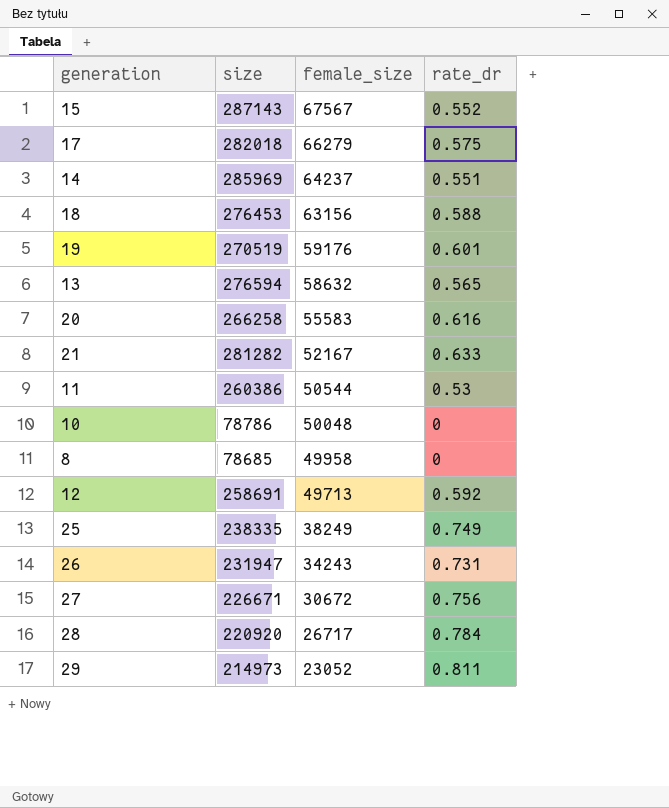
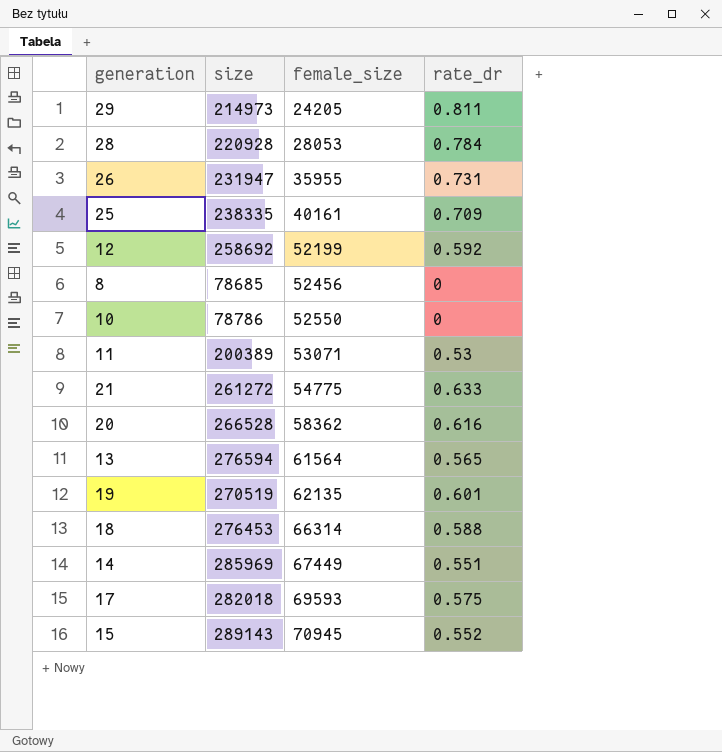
row order: female_size descending -> female_size ascending
row 27: 226671 | 30672 | 0.756 -> none
29 | female_size: 23052 -> 24205
28 | size: 220920 -> 220928
28 | female_size: 26717 -> 28053
26 | female_size: 34243 -> 35955
25 | female_size: 38249 -> 40161
25 | rate_dr: 0.749 -> 0.709
12 | size: 258691 -> 258692
12 | female_size: 49713 -> 52199
8 | female_size: 49958 -> 52456
10 | female_size: 50048 -> 52550
11 | size: 260386 -> 200389
11 | female_size: 50544 -> 53071
21 | size: 281282 -> 261272
21 | female_size: 52167 -> 54775
20 | size: 266258 -> 266528
20 | female_size: 55583 -> 58362
13 | female_size: 58632 -> 61564
19 | female_size: 59176 -> 62135
18 | female_size: 63156 -> 66314
14 | female_size: 64237 -> 67449
17 | female_size: 66279 -> 69593
15 | size: 287143 -> 289143
15 | female_size: 67567 -> 70945

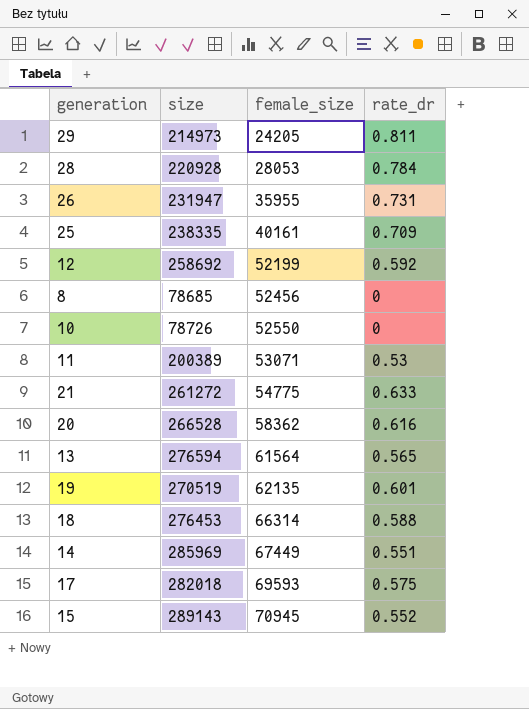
10 | size: 78786 -> 78726

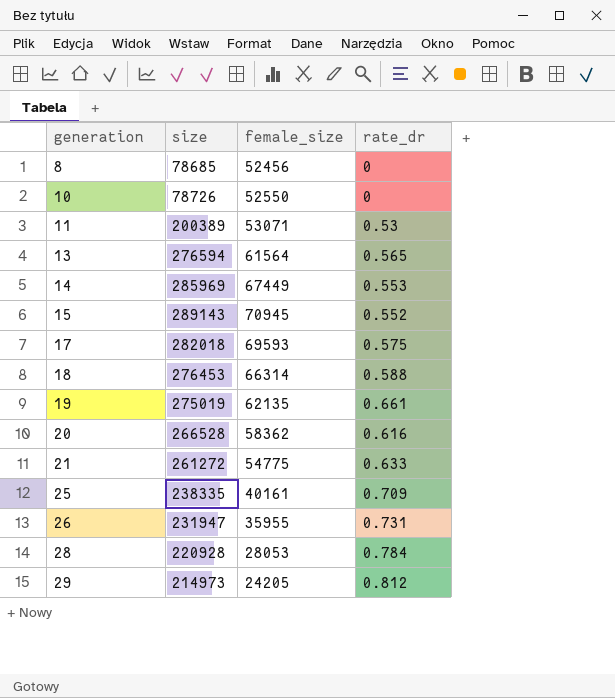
row order: female_size ascending -> generation ascending
row 12: 258692 | 52199 | 0.592 -> none
14 | rate_dr: 0.551 -> 0.553
19 | size: 270519 -> 275019
19 | rate_dr: 0.601 -> 0.661
29 | rate_dr: 0.811 -> 0.812

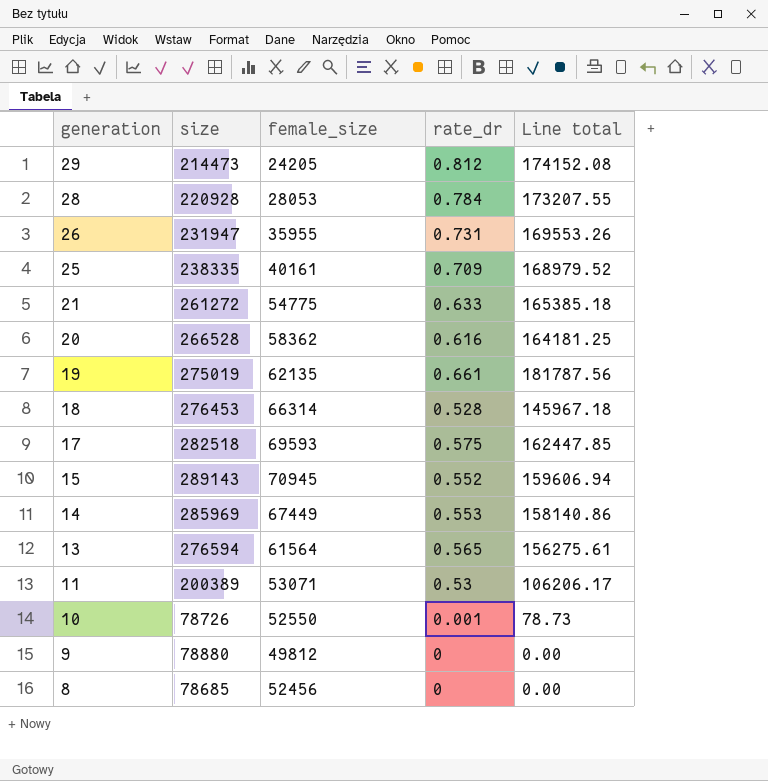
row order: generation ascending -> generation descending
column Line total | formula: none -> [size] * [rate_dr]
29 | size: 214973 -> 214473
18 | rate_dr: 0.588 -> 0.528
17 | size: 282018 -> 282518
10 | rate_dr: 0 -> 0.001
row 9: none -> 78880 | 49812 | 0 | 0.00

